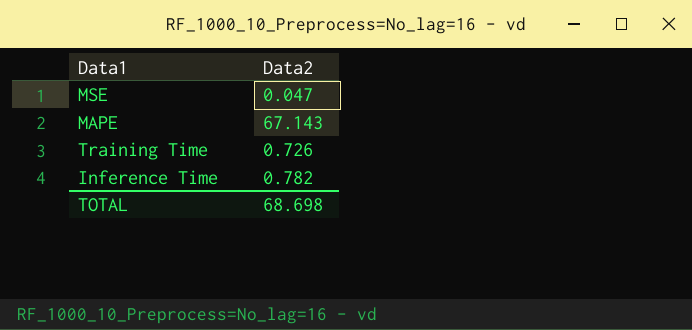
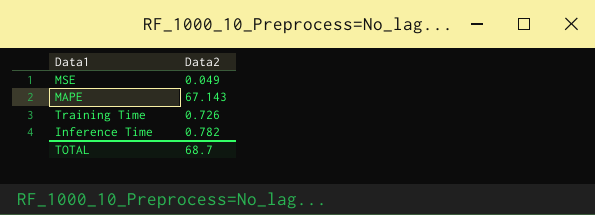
MSE | Data2: 0.047 -> 0.049
TOTAL | Data2: 68.698 -> 68.7

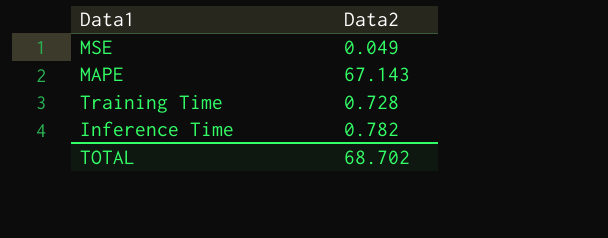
Training Time | Data2: 0.726 -> 0.728
TOTAL | Data2: 68.7 -> 68.702

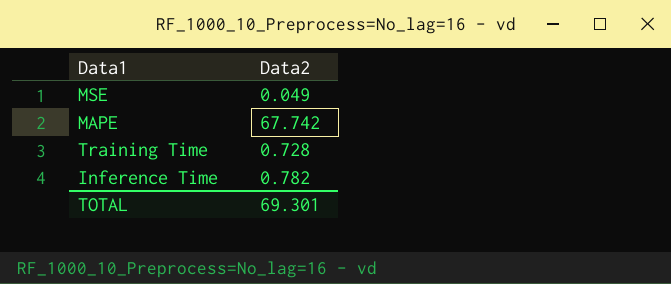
MAPE | Data2: 67.143 -> 67.742
TOTAL | Data2: 68.702 -> 69.301

